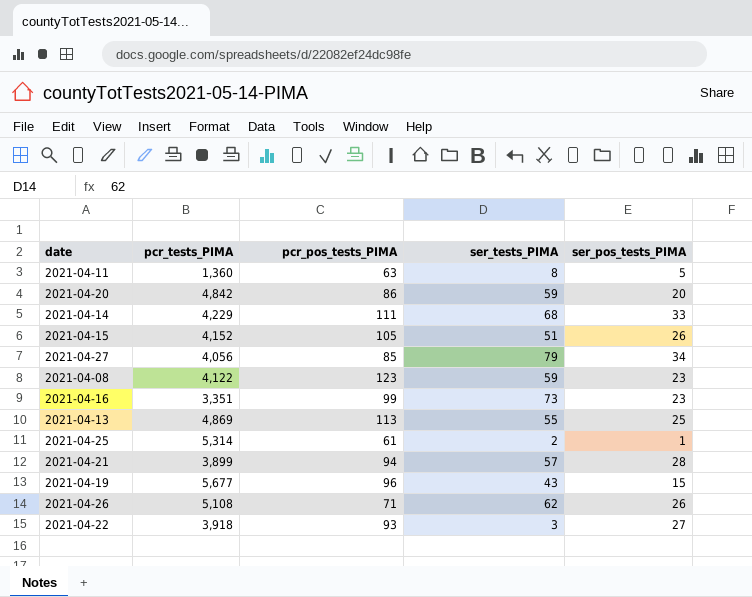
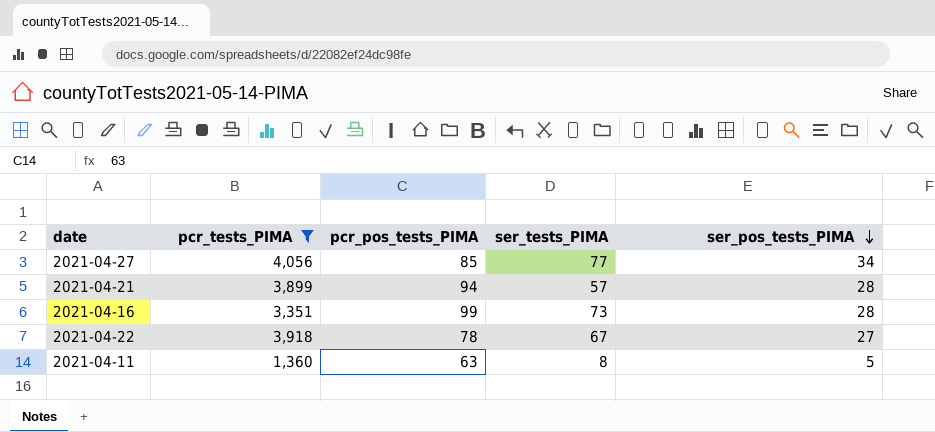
filter: none -> pcr_tests_PIMA <= 4,056
row order: none -> ser_pos_tests_PIMA descending
2021-04-27 | ser_tests_PIMA: 79 -> 77
2021-04-16 | ser_pos_tests_PIMA: 23 -> 28
2021-04-22 | pcr_pos_tests_PIMA: 93 -> 78
2021-04-22 | ser_tests_PIMA: 3 -> 67

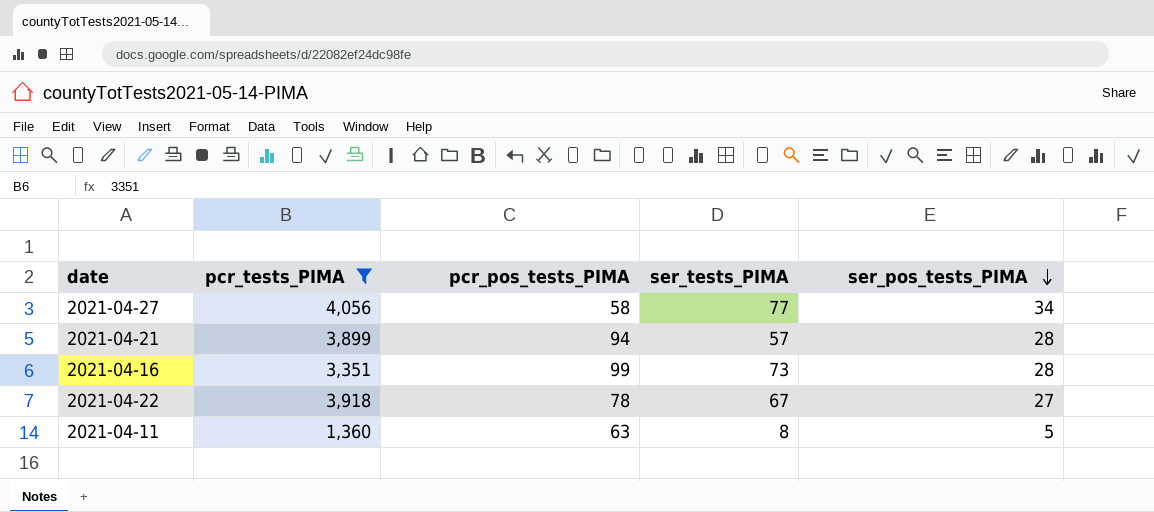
2021-04-27 | pcr_pos_tests_PIMA: 85 -> 58

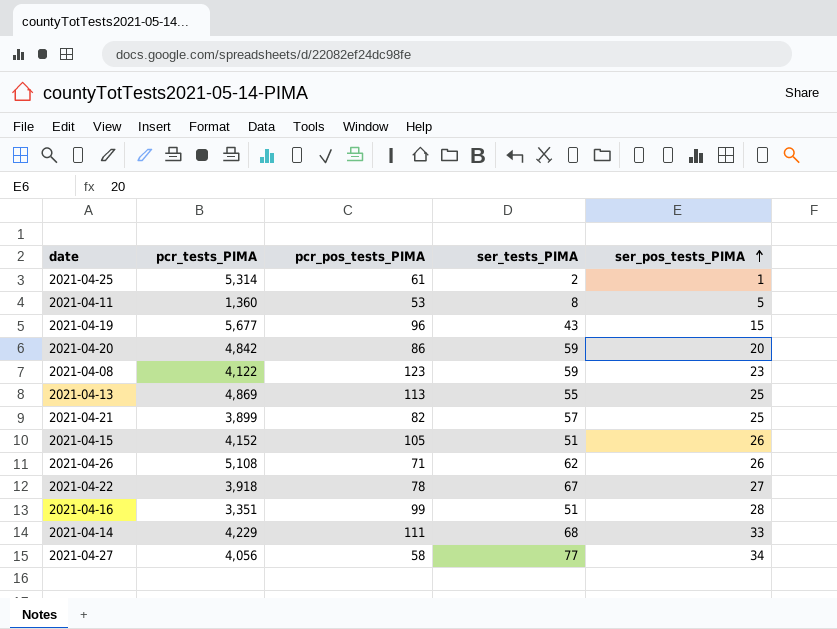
filter: pcr_tests_PIMA <= 4,056 -> none
row order: ser_pos_tests_PIMA descending -> ser_pos_tests_PIMA ascending
2021-04-11 | pcr_pos_tests_PIMA: 63 -> 53
2021-04-21 | pcr_pos_tests_PIMA: 94 -> 82
2021-04-21 | ser_pos_tests_PIMA: 28 -> 25
2021-04-16 | ser_tests_PIMA: 73 -> 51

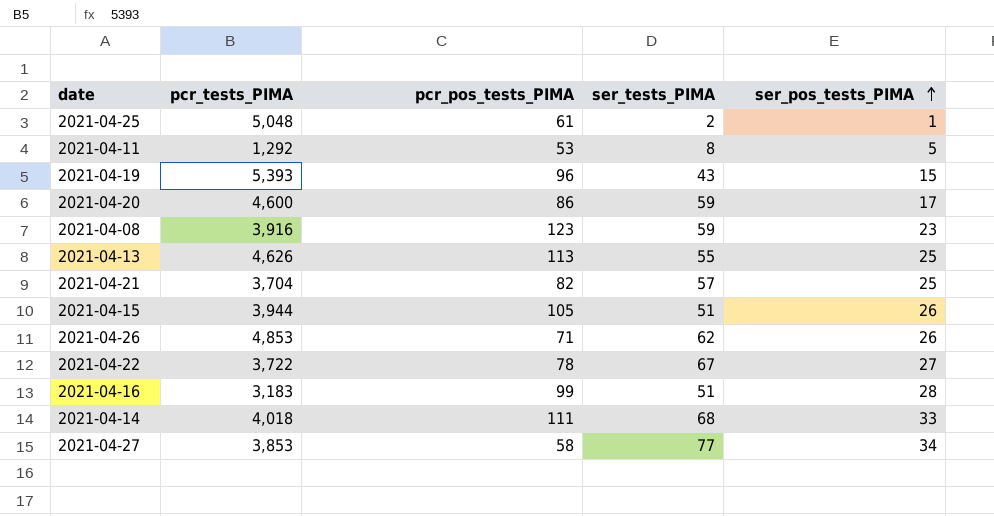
2021-04-25 | pcr_tests_PIMA: 5,314 -> 5,048
2021-04-11 | pcr_tests_PIMA: 1,360 -> 1,292
2021-04-19 | pcr_tests_PIMA: 5,677 -> 5,393
2021-04-20 | pcr_tests_PIMA: 4,842 -> 4,600
2021-04-20 | ser_pos_tests_PIMA: 20 -> 17
2021-04-08 | pcr_tests_PIMA: 4,122 -> 3,916
2021-04-13 | pcr_tests_PIMA: 4,869 -> 4,626
2021-04-21 | pcr_tests_PIMA: 3,899 -> 3,704
2021-04-15 | pcr_tests_PIMA: 4,152 -> 3,944
2021-04-26 | pcr_tests_PIMA: 5,108 -> 4,853
2021-04-22 | pcr_tests_PIMA: 3,918 -> 3,722
2021-04-16 | pcr_tests_PIMA: 3,351 -> 3,183
2021-04-14 | pcr_tests_PIMA: 4,229 -> 4,018
2021-04-27 | pcr_tests_PIMA: 4,056 -> 3,853

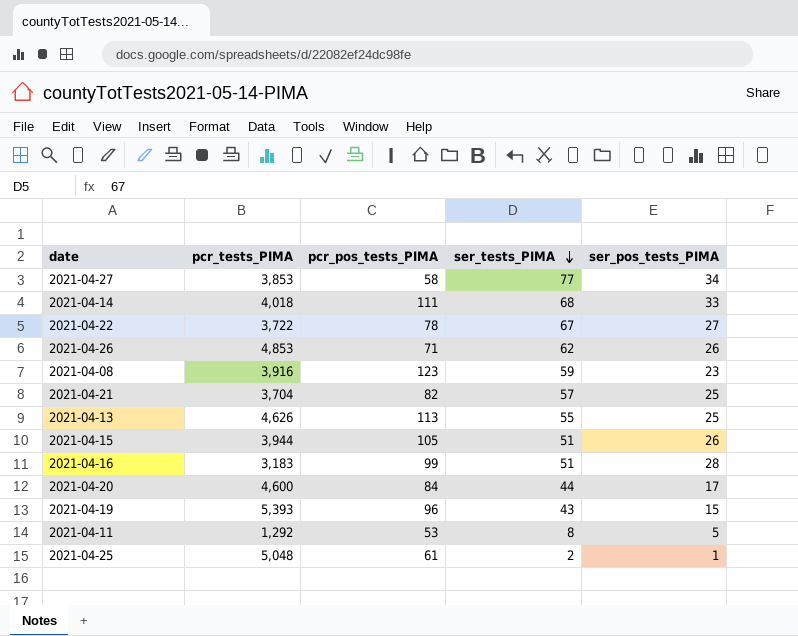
row order: ser_pos_tests_PIMA ascending -> ser_tests_PIMA descending
2021-04-20 | pcr_pos_tests_PIMA: 86 -> 84
2021-04-20 | ser_tests_PIMA: 59 -> 44

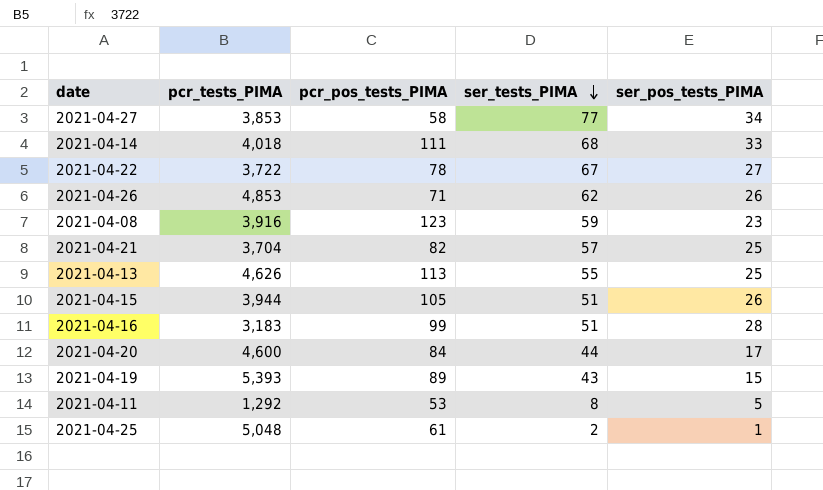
2021-04-19 | pcr_pos_tests_PIMA: 96 -> 89

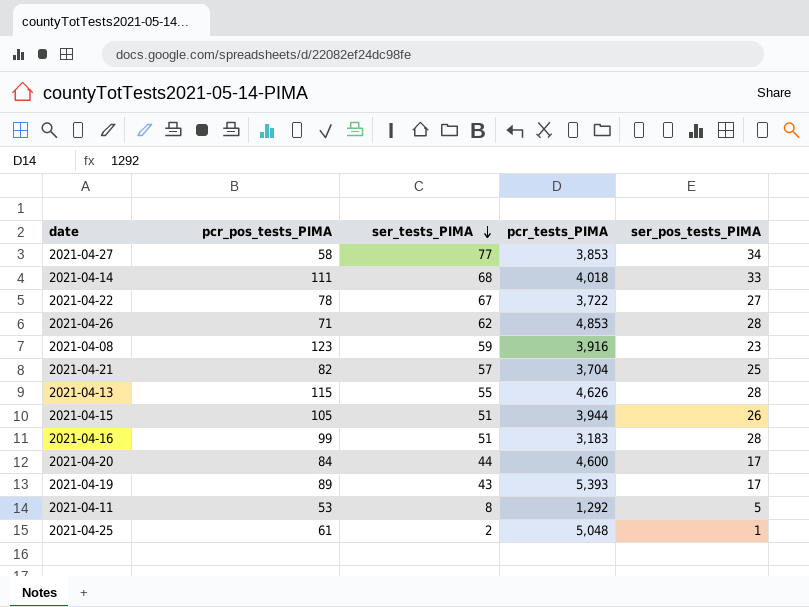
column pcr_tests_PIMA | position: 2 -> 4
2021-04-26 | ser_pos_tests_PIMA: 26 -> 28
2021-04-13 | pcr_pos_tests_PIMA: 113 -> 115
2021-04-13 | ser_pos_tests_PIMA: 25 -> 28
2021-04-19 | ser_pos_tests_PIMA: 15 -> 17

